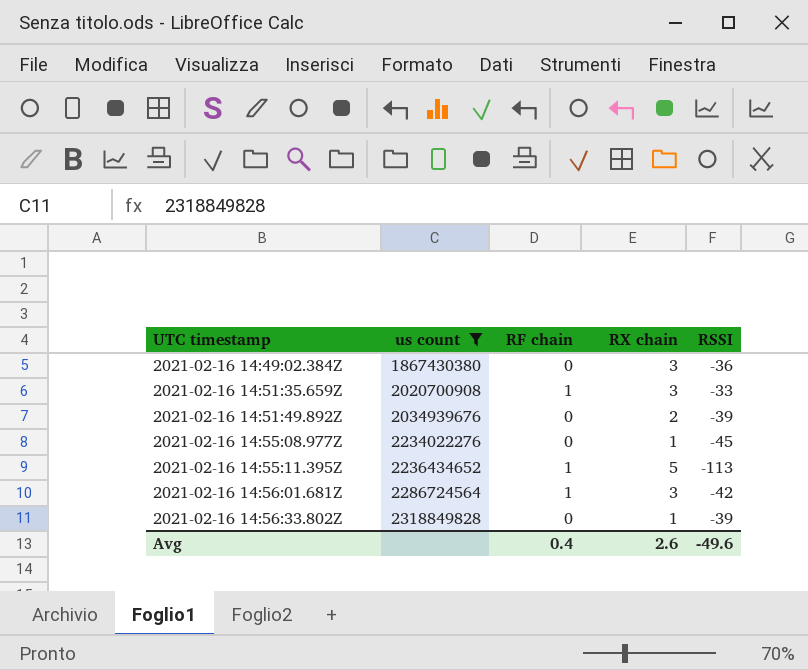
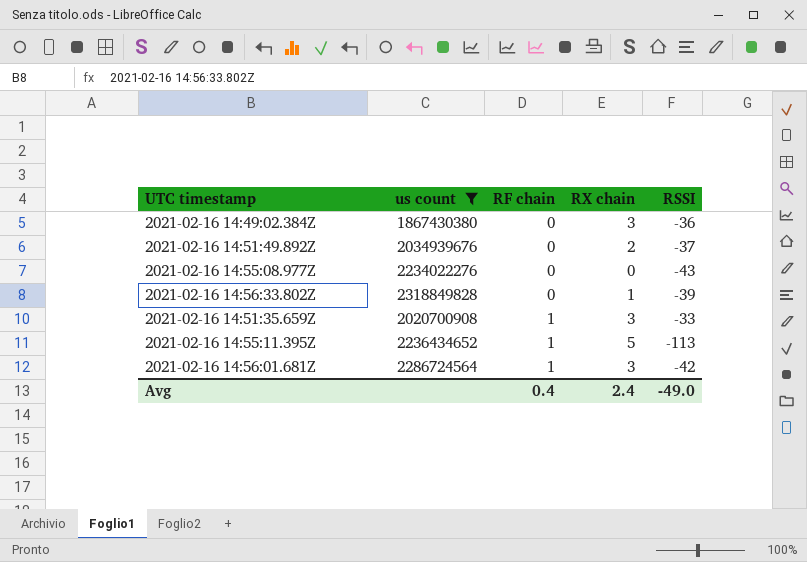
row order: UTC timestamp ascending -> RF chain ascending
2021-02-16 14:51:49.892Z | RSSI: -39 -> -37
2021-02-16 14:55:08.977Z | RX chain: 1 -> 0
2021-02-16 14:55:08.977Z | RSSI: -45 -> -43
Avg | RX chain: 2.6 -> 2.4
Avg | RSSI: -49.6 -> -49.0

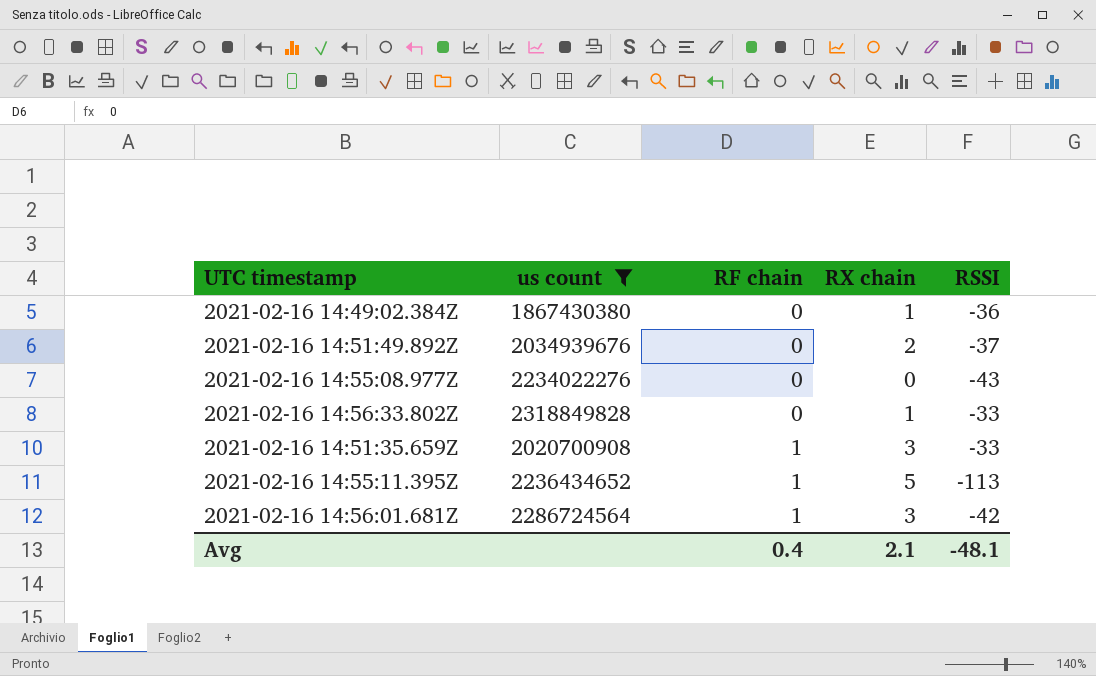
2021-02-16 14:49:02.384Z | RX chain: 3 -> 1
2021-02-16 14:56:33.802Z | RSSI: -39 -> -33
Avg | RX chain: 2.4 -> 2.1
Avg | RSSI: -49.0 -> -48.1

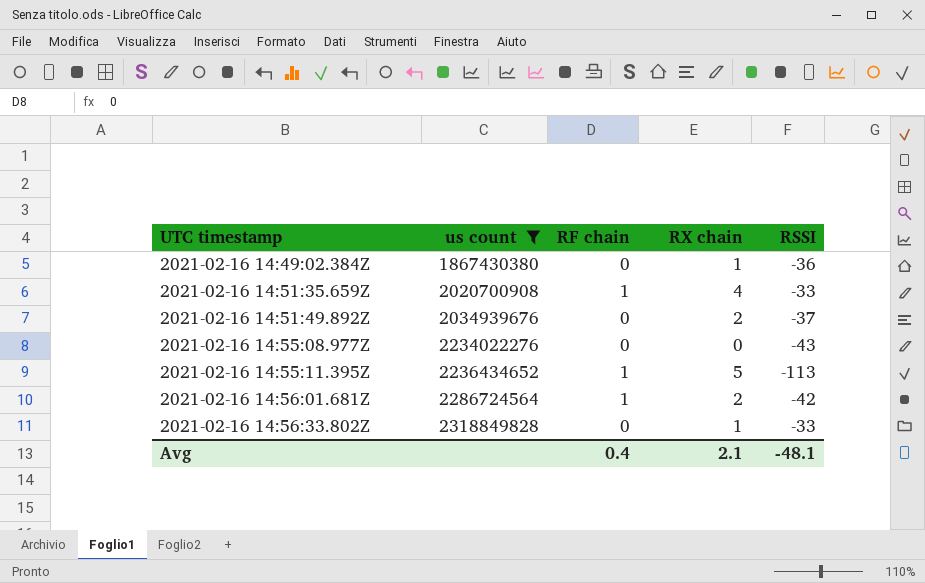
row order: RF chain ascending -> UTC timestamp ascending
2021-02-16 14:51:35.659Z | RX chain: 3 -> 4
2021-02-16 14:56:01.681Z | RX chain: 3 -> 2

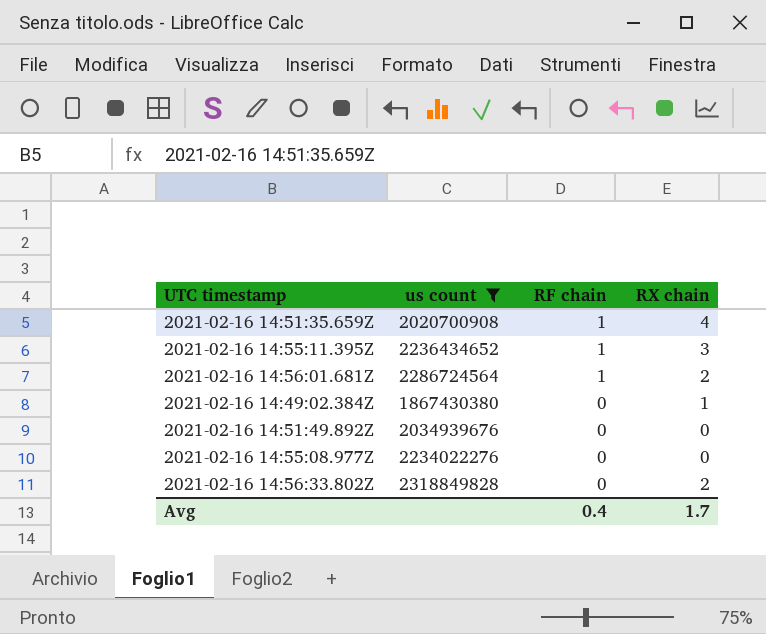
row order: UTC timestamp ascending -> RF chain descending
column RSSI | position: 5 -> none
2021-02-16 14:55:11.395Z | RX chain: 5 -> 3
2021-02-16 14:51:49.892Z | RX chain: 2 -> 0
2021-02-16 14:56:33.802Z | RX chain: 1 -> 2
Avg | RX chain: 2.1 -> 1.7

